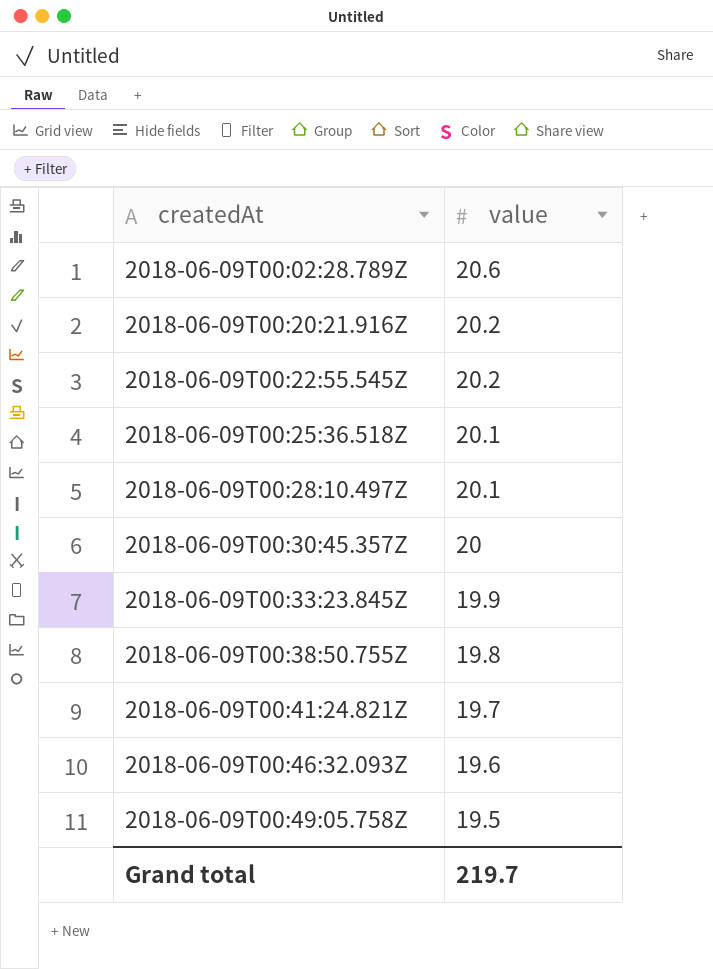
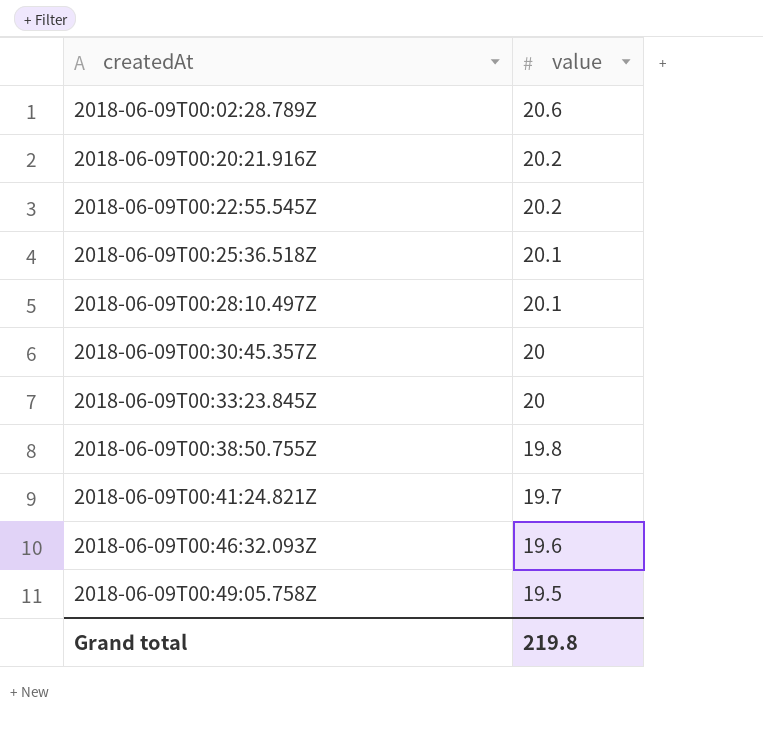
2018-06-09T00:33:23.845Z | value: 19.9 -> 20
Grand total | value: 219.7 -> 219.8

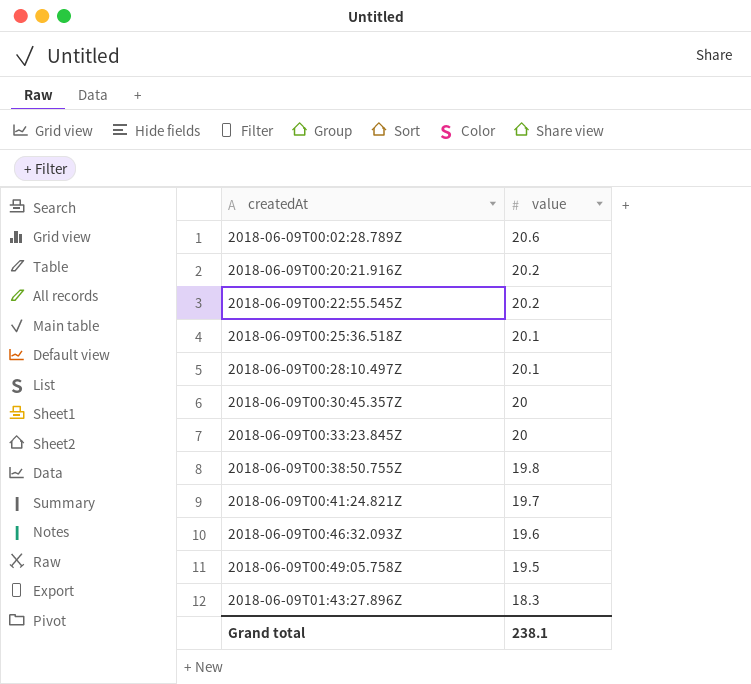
row 2018-06-09T01:43:27.896Z: none -> 18.3
Grand total | value: 219.8 -> 238.1

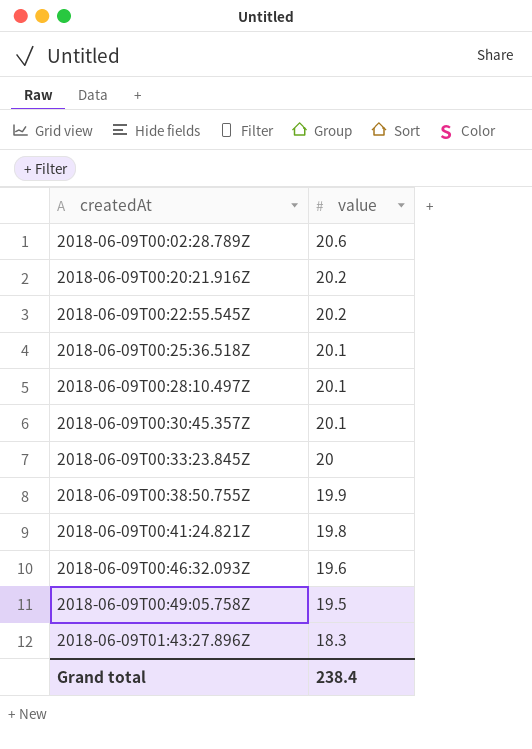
2018-06-09T00:30:45.357Z | value: 20 -> 20.1
2018-06-09T00:38:50.755Z | value: 19.8 -> 19.9
2018-06-09T00:41:24.821Z | value: 19.7 -> 19.8
Grand total | value: 238.1 -> 238.4

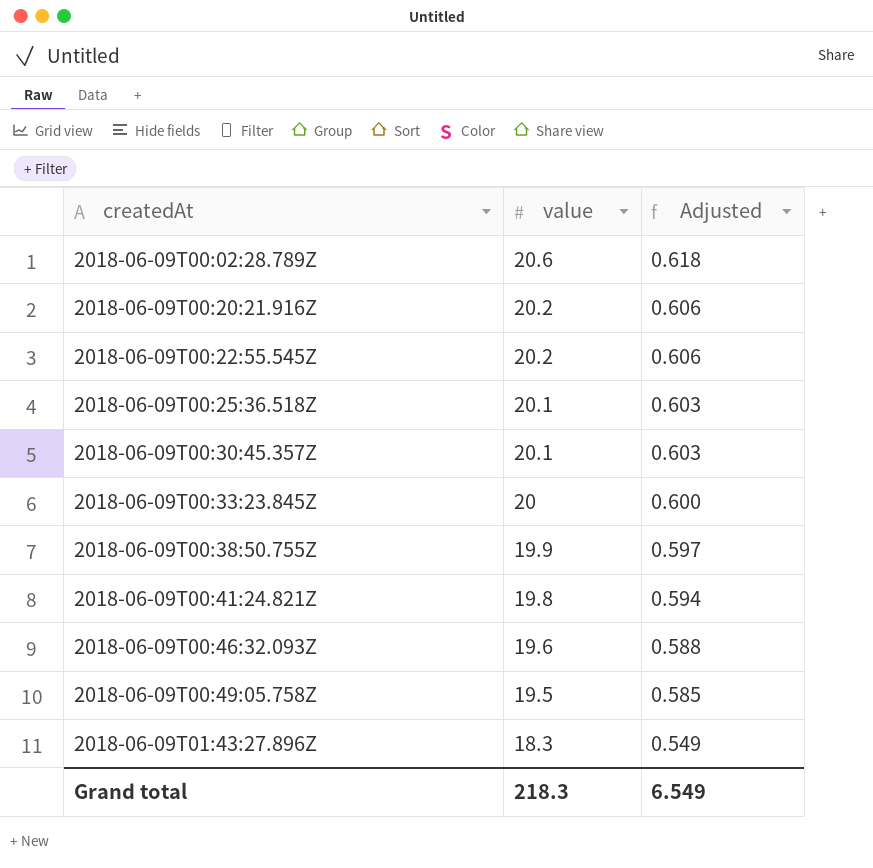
column Adjusted | formula: none -> [value] * 0.03
row 2018-06-09T00:28:10.497Z: 20.1 -> none
Grand total | value: 238.4 -> 218.3

